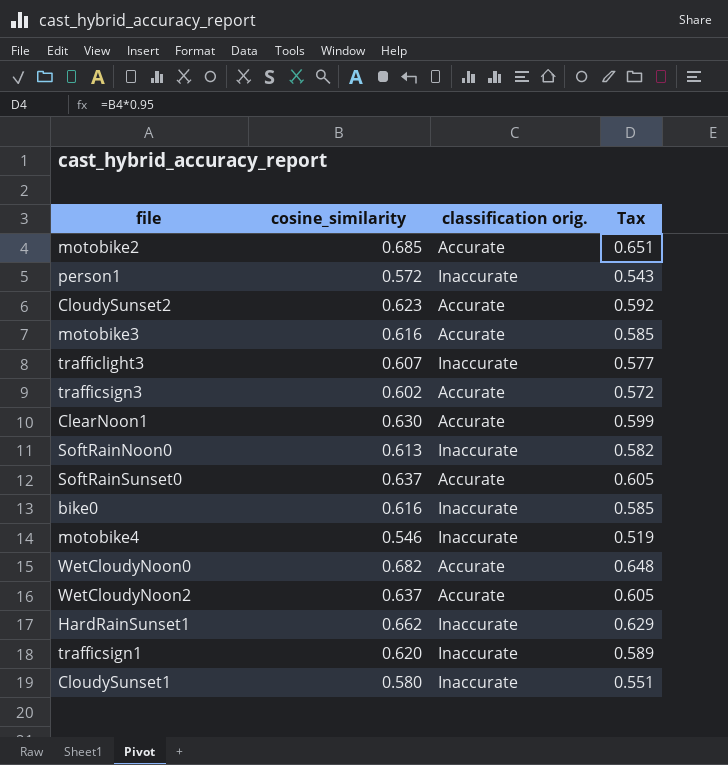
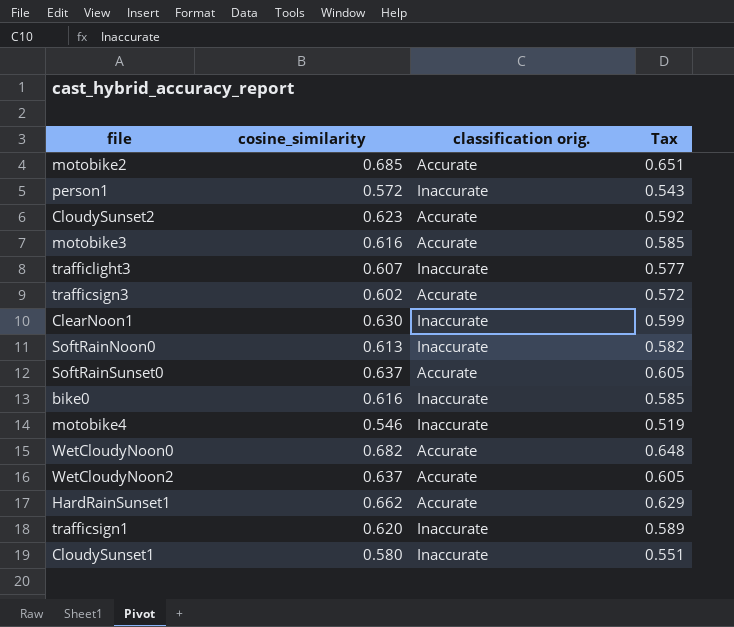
ClearNoon1 | classification orig.: Accurate -> Inaccurate
HardRainSunset1 | classification orig.: Inaccurate -> Accurate

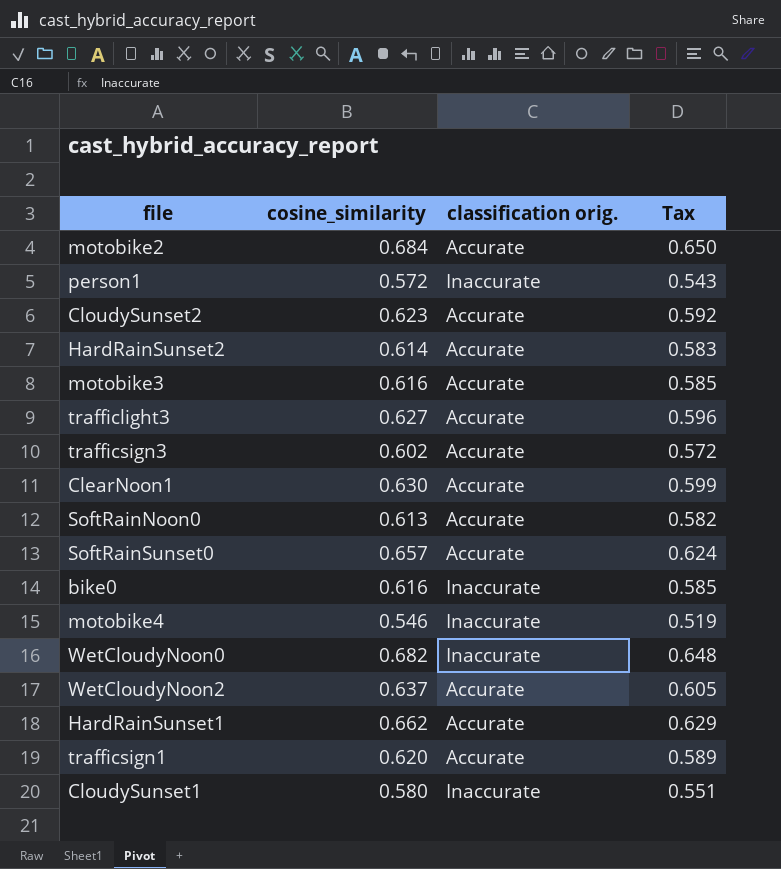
motobike2 | cosine_similarity: 0.685 -> 0.684
motobike2 | Tax: 0.651 -> 0.650
row HardRainSunset2: none -> 0.614 | Accurate | 0.583
trafficlight3 | cosine_similarity: 0.607 -> 0.627
trafficlight3 | classification orig.: Inaccurate -> Accurate
trafficlight3 | Tax: 0.577 -> 0.596
ClearNoon1 | classification orig.: Inaccurate -> Accurate
SoftRainNoon0 | classification orig.: Inaccurate -> Accurate
SoftRainSunset0 | cosine_similarity: 0.637 -> 0.657
SoftRainSunset0 | Tax: 0.605 -> 0.624
WetCloudyNoon0 | classification orig.: Accurate -> Inaccurate
trafficsign1 | classification orig.: Inaccurate -> Accurate

